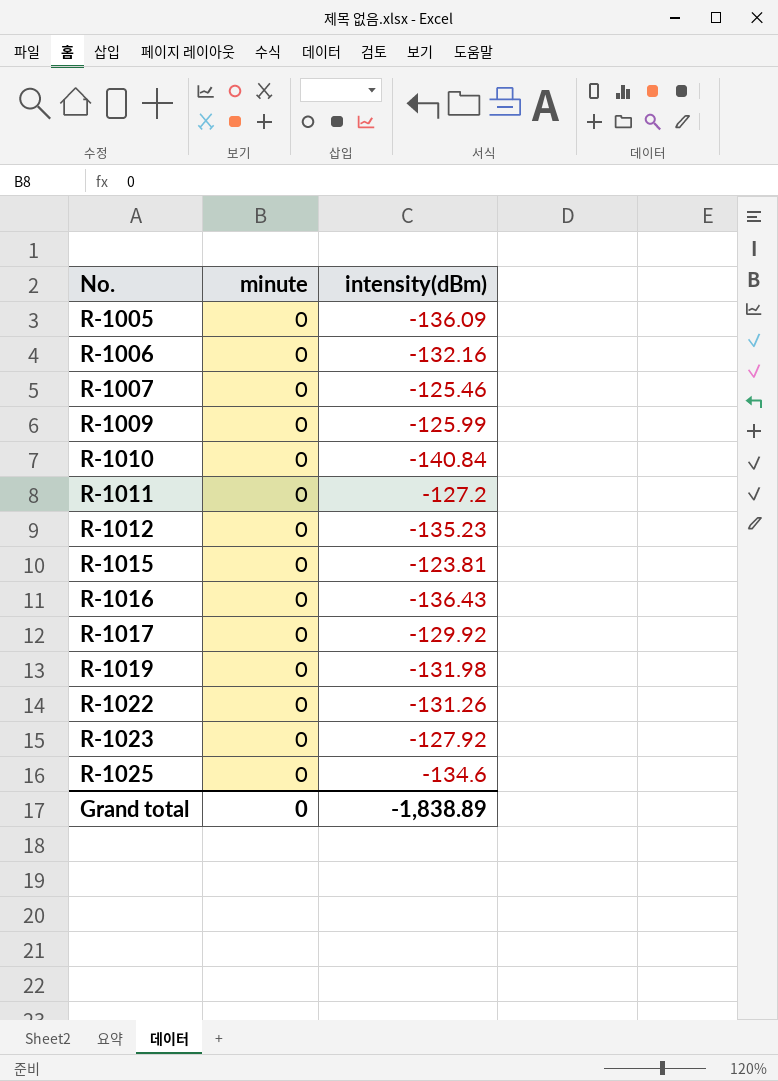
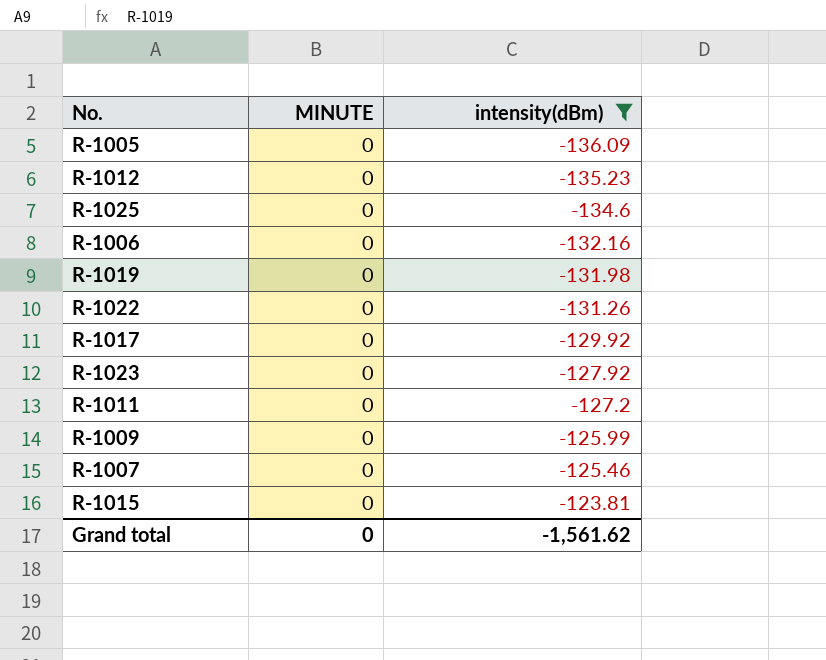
filter: none -> intensity(dBm) >= -136.09
row order: No. ascending -> intensity(dBm) ascending
column name: minute -> MINUTE
Grand total | intensity(dBm): -1,838.89 -> -1,561.62

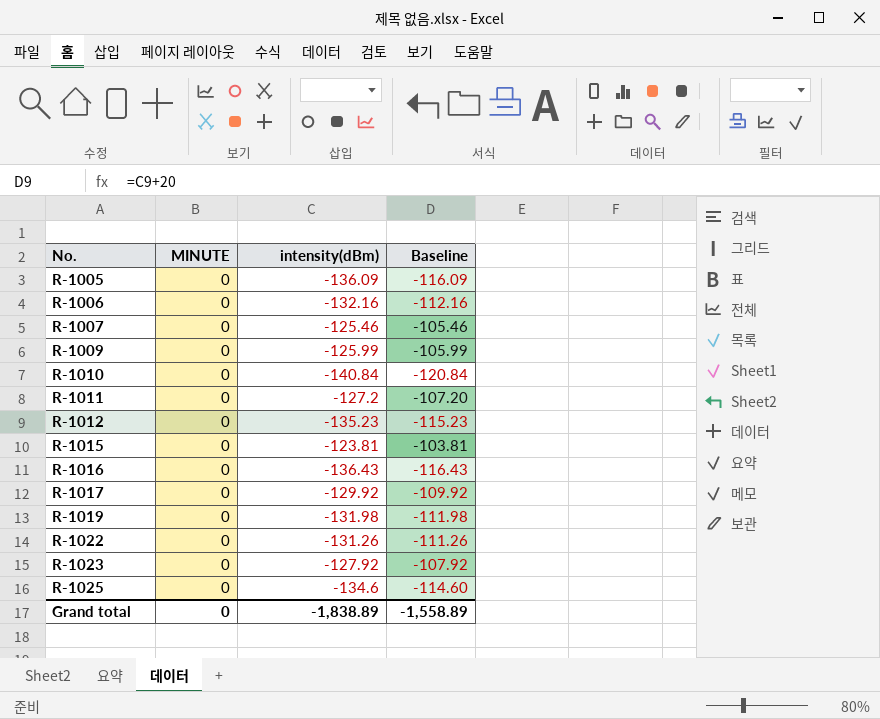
filter: intensity(dBm) >= -136.09 -> none
row order: intensity(dBm) ascending -> No. ascending
column Baseline | formula: none -> [intensity(dBm)] + 20
Grand total | intensity(dBm): -1,561.62 -> -1,838.89

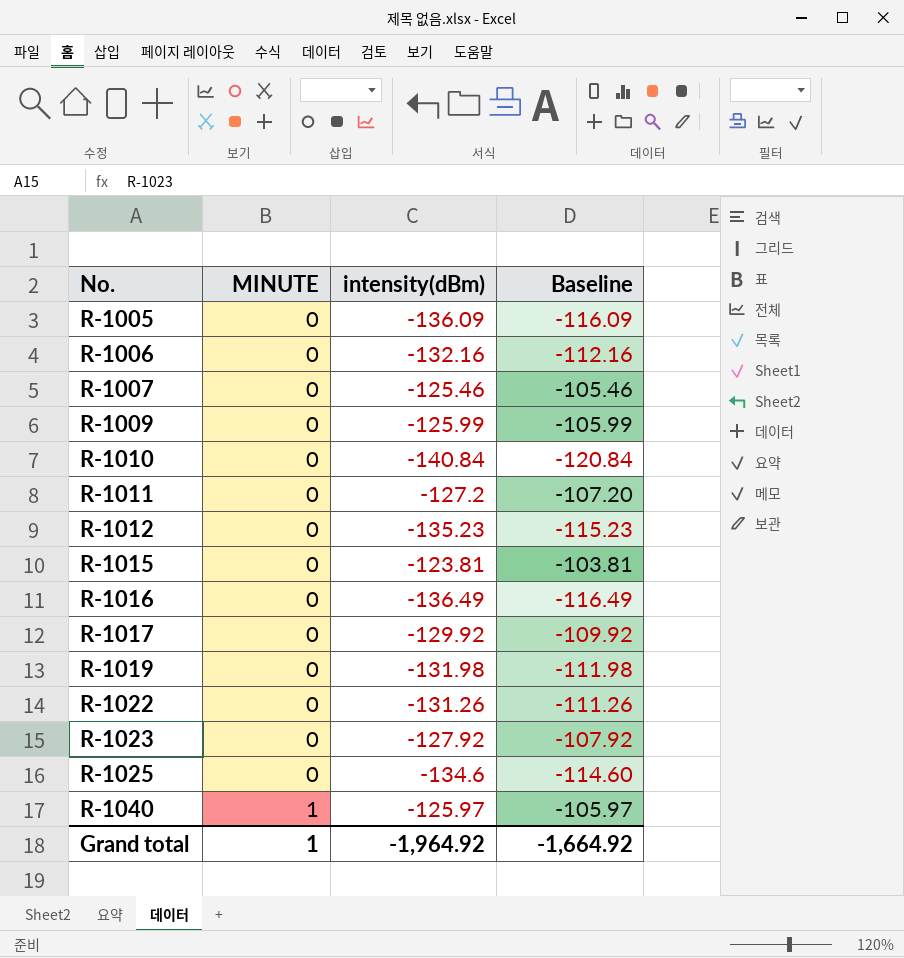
R-1016 | intensity(dBm): -136.43 -> -136.49
R-1016 | Baseline: -116.43 -> -116.49
row R-1040: none -> 1 | -125.97 | -105.97
Grand total | MINUTE: 0 -> 1
Grand total | intensity(dBm): -1,838.89 -> -1,964.92
Grand total | Baseline: -1,558.89 -> -1,664.92

